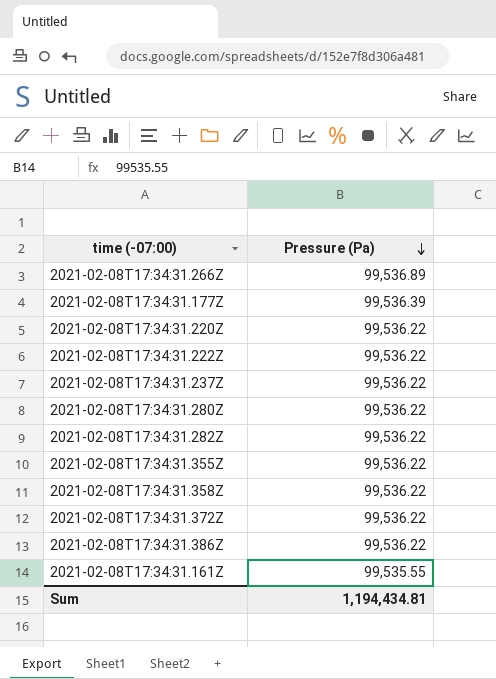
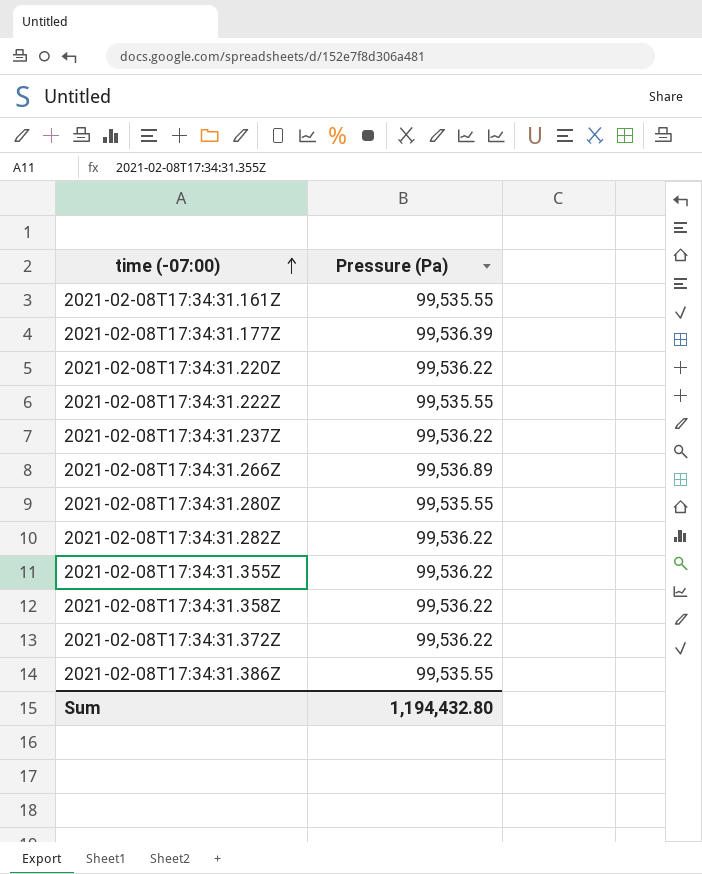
row order: Pressure (Pa) descending -> time (-07:00) ascending
2021-02-08T17:34:31.222Z | Pressure (Pa): 99,536.22 -> 99,535.55
2021-02-08T17:34:31.280Z | Pressure (Pa): 99,536.22 -> 99,535.55
2021-02-08T17:34:31.386Z | Pressure (Pa): 99,536.22 -> 99,535.55
Sum | Pressure (Pa): 1,194,434.81 -> 1,194,432.80

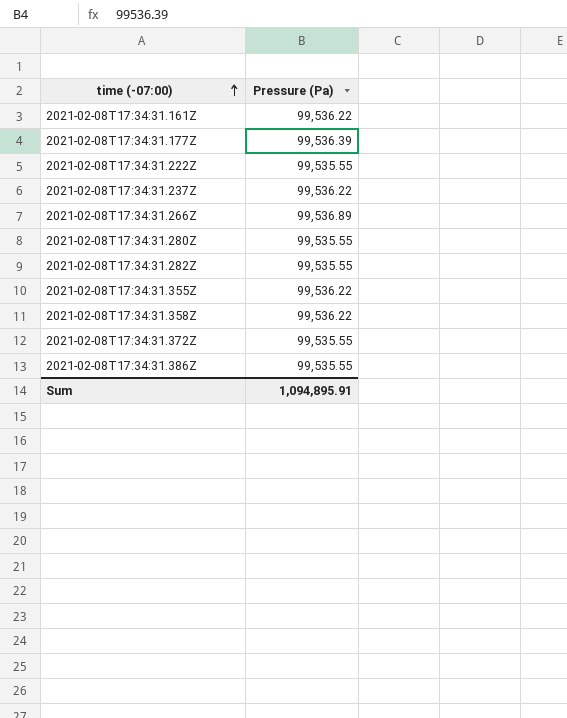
row 2021-02-08T17:34:31.220Z: 99,536.22 -> none
2021-02-08T17:34:31.161Z | Pressure (Pa): 99,535.55 -> 99,536.22
2021-02-08T17:34:31.282Z | Pressure (Pa): 99,536.22 -> 99,535.55
2021-02-08T17:34:31.372Z | Pressure (Pa): 99,536.22 -> 99,535.55
Sum | Pressure (Pa): 1,194,432.80 -> 1,094,895.91

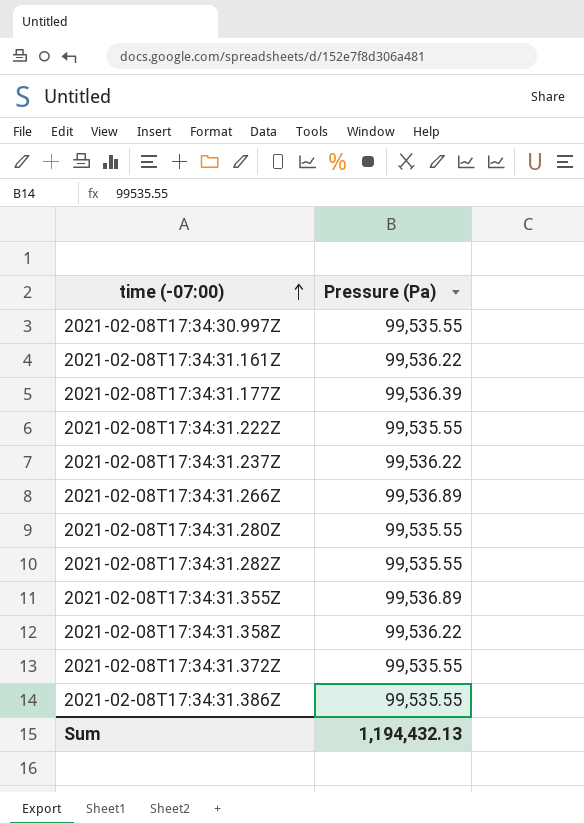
row 2021-02-08T17:34:30.997Z: none -> 99,535.55
2021-02-08T17:34:31.355Z | Pressure (Pa): 99,536.22 -> 99,536.89
Sum | Pressure (Pa): 1,094,895.91 -> 1,194,432.13

